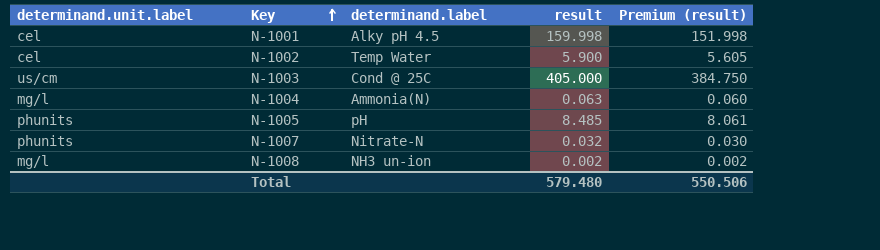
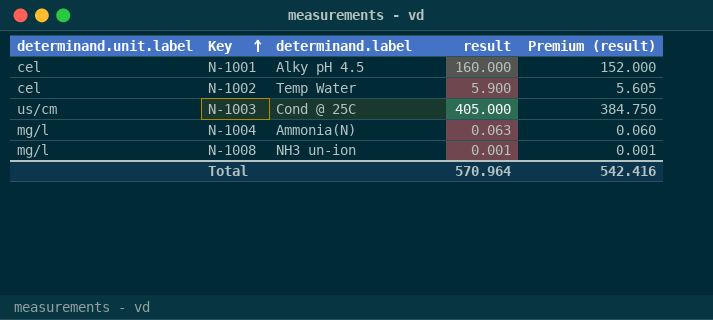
row N-1005: phunits | pH | 8.485 | 8.061 -> none
row N-1007: phunits | Nitrate-N | 0.032 | 0.030 -> none
N-1001 | result: 159.998 -> 160.000
N-1001 | Premium (result): 151.998 -> 152.000
N-1008 | result: 0.002 -> 0.001
N-1008 | Premium (result): 0.002 -> 0.001
Total | result: 579.480 -> 570.964
Total | Premium (result): 550.506 -> 542.416

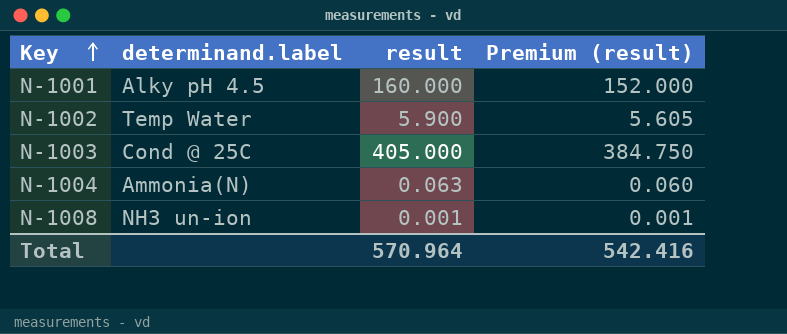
column determinand.unit.label | position: 1 -> none

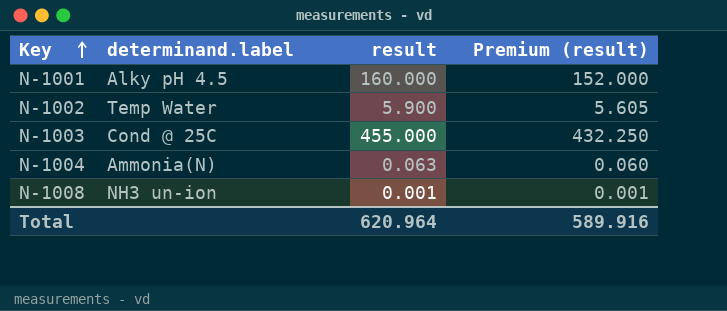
N-1003 | result: 405.000 -> 455.000
N-1003 | Premium (result): 384.750 -> 432.250
Total | result: 570.964 -> 620.964
Total | Premium (result): 542.416 -> 589.916

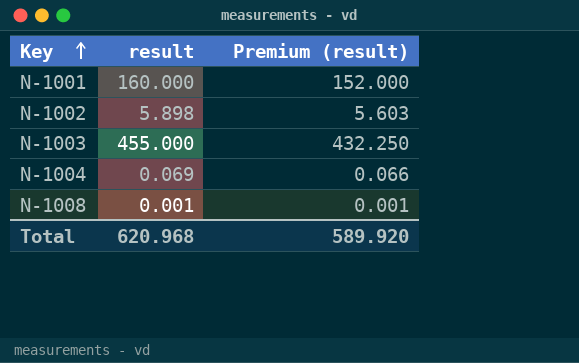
column determinand.label | position: 2 -> none
N-1002 | result: 5.900 -> 5.898
N-1002 | Premium (result): 5.605 -> 5.603
N-1004 | result: 0.063 -> 0.069
N-1004 | Premium (result): 0.060 -> 0.066
Total | result: 620.964 -> 620.968
Total | Premium (result): 589.916 -> 589.920

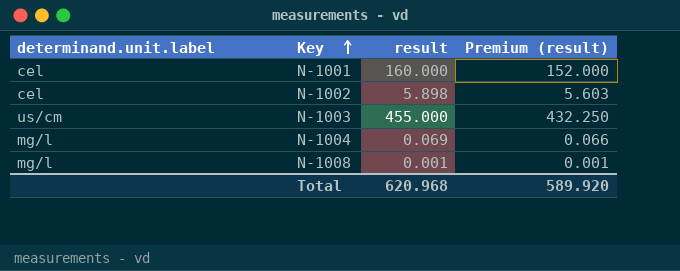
column determinand.unit.label | position: none -> 1

